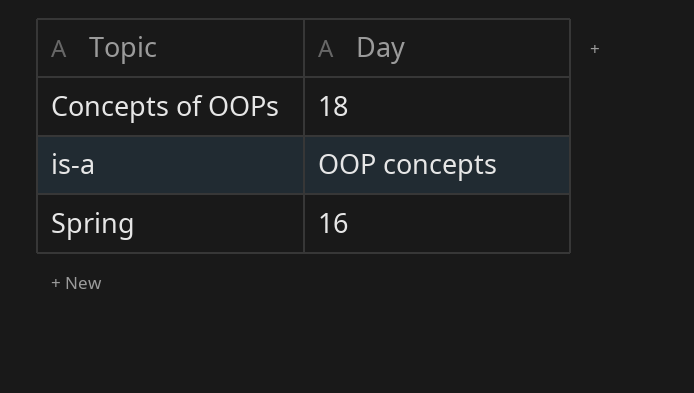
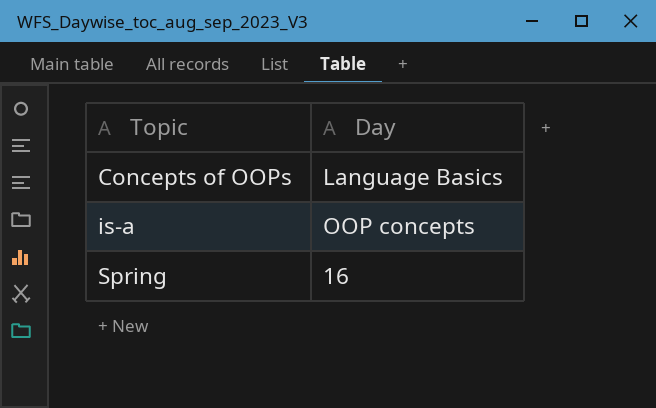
Concepts of OOPs | Day: 18 -> Language Basics

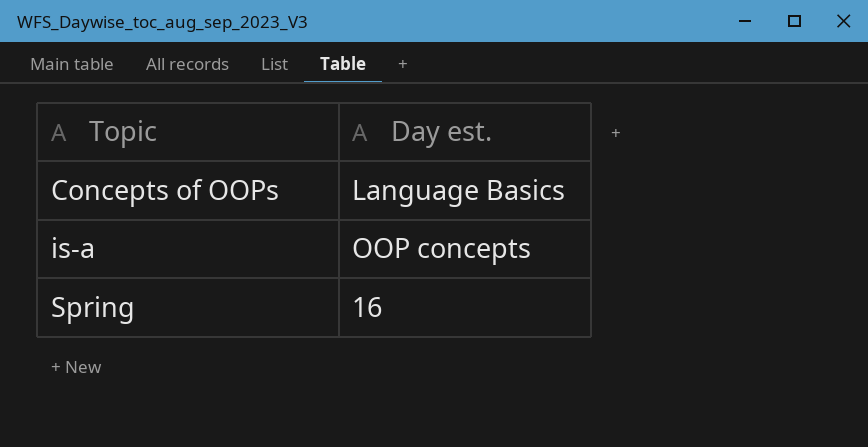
column name: Day -> Day est.

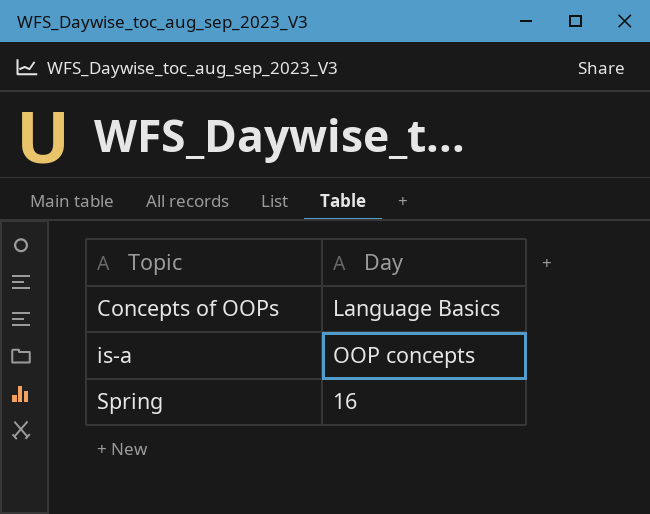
column name: Day est. -> Day

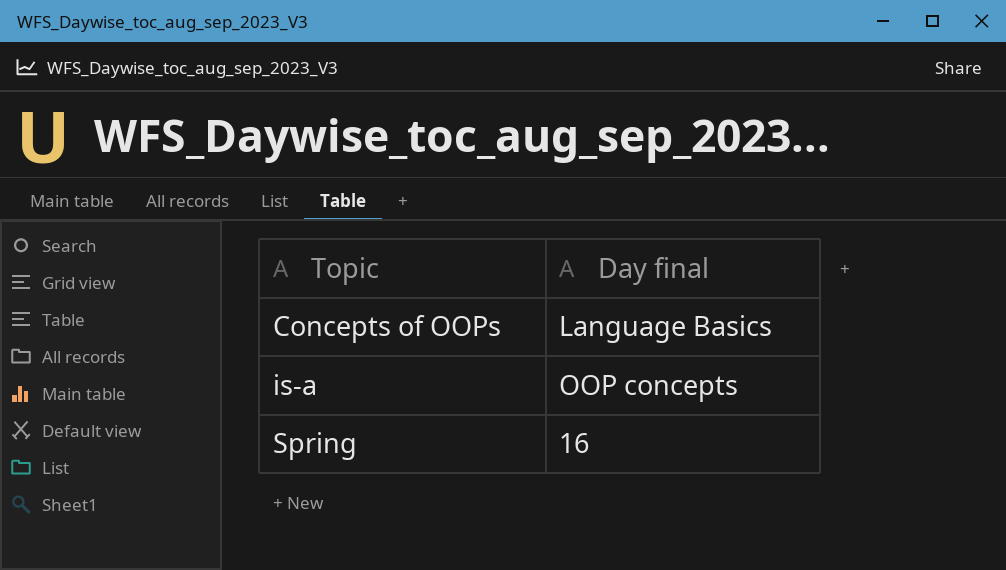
column name: Day -> Day final

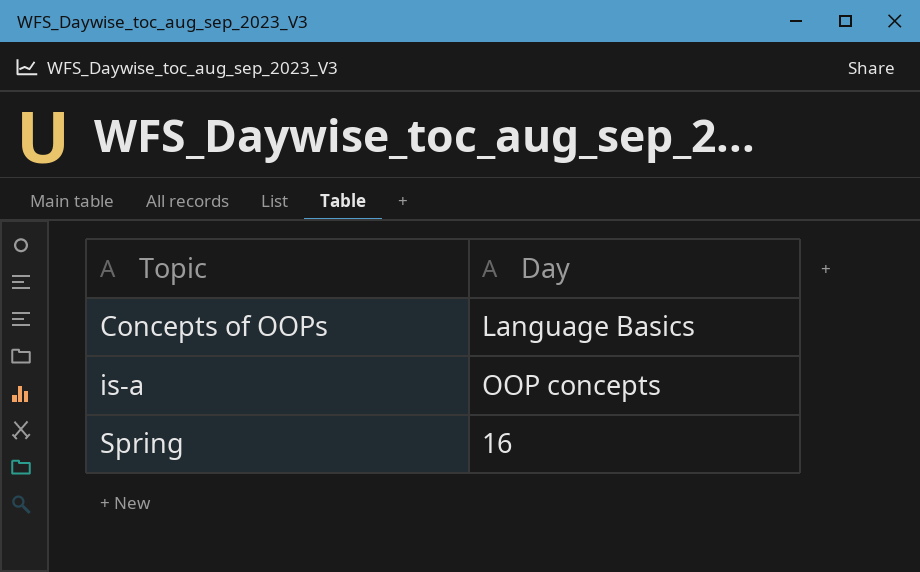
column name: Day final -> Day

